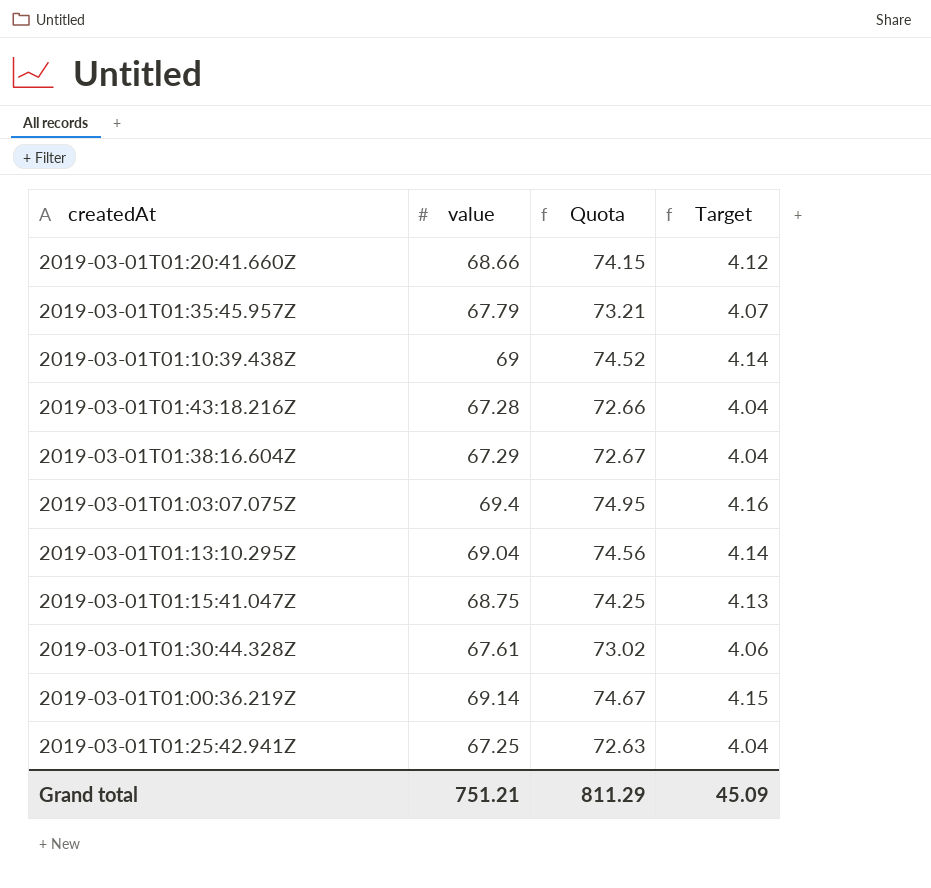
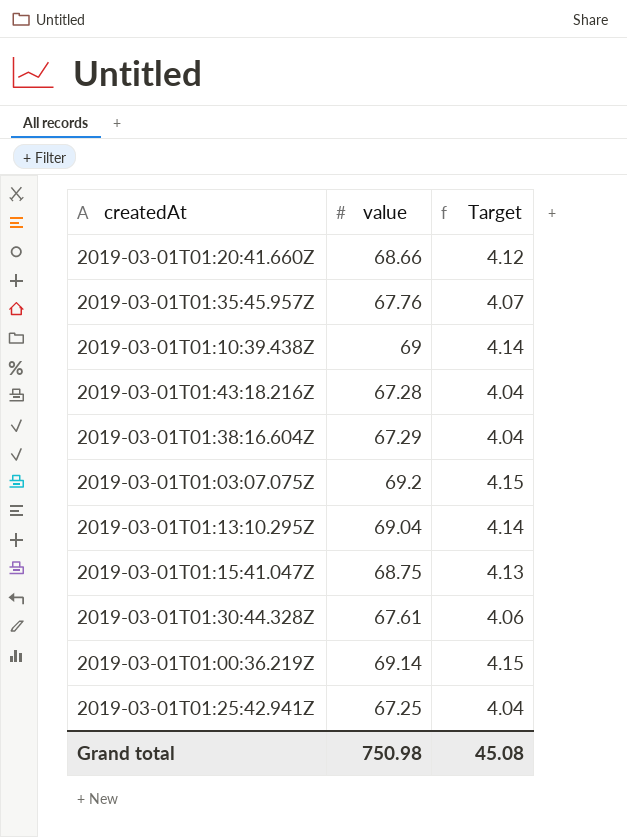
column Quota | formula: [value] * 1.08 -> none
2019-03-01T01:35:45.957Z | value: 67.79 -> 67.76
2019-03-01T01:03:07.075Z | value: 69.4 -> 69.2
2019-03-01T01:03:07.075Z | Target: 4.16 -> 4.15
Grand total | value: 751.21 -> 750.98
Grand total | Target: 45.09 -> 45.08

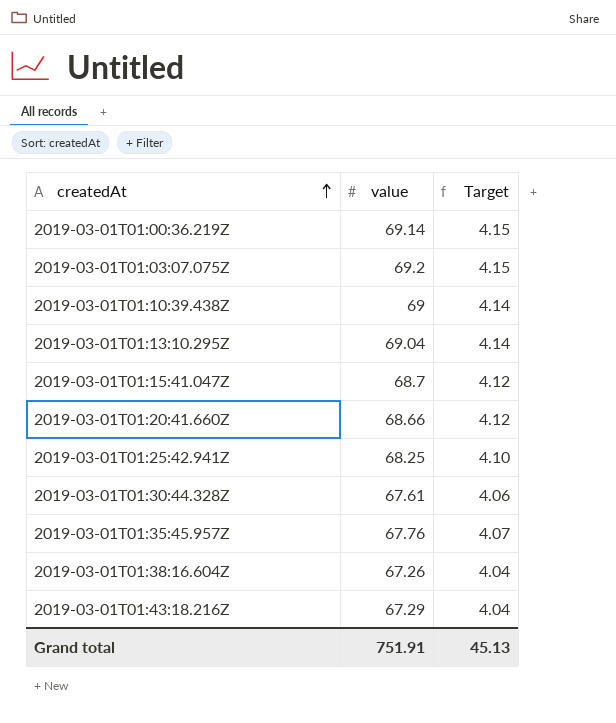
row order: none -> createdAt ascending
2019-03-01T01:15:41.047Z | value: 68.75 -> 68.7
2019-03-01T01:15:41.047Z | Target: 4.13 -> 4.12
2019-03-01T01:25:42.941Z | value: 67.25 -> 68.25
2019-03-01T01:25:42.941Z | Target: 4.04 -> 4.10
2019-03-01T01:38:16.604Z | value: 67.29 -> 67.26
2019-03-01T01:43:18.216Z | value: 67.28 -> 67.29
Grand total | value: 750.98 -> 751.91
Grand total | Target: 45.08 -> 45.13

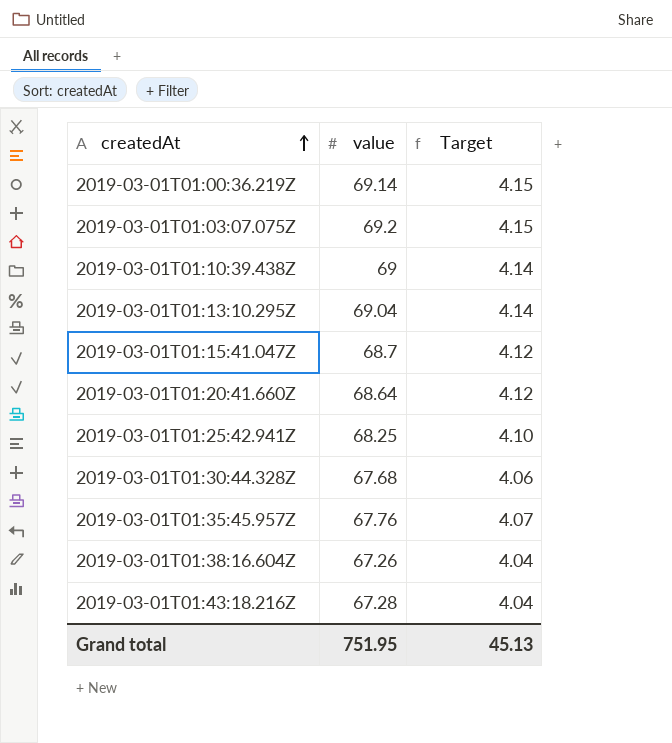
2019-03-01T01:20:41.660Z | value: 68.66 -> 68.64
2019-03-01T01:30:44.328Z | value: 67.61 -> 67.68
2019-03-01T01:43:18.216Z | value: 67.29 -> 67.28
Grand total | value: 751.91 -> 751.95

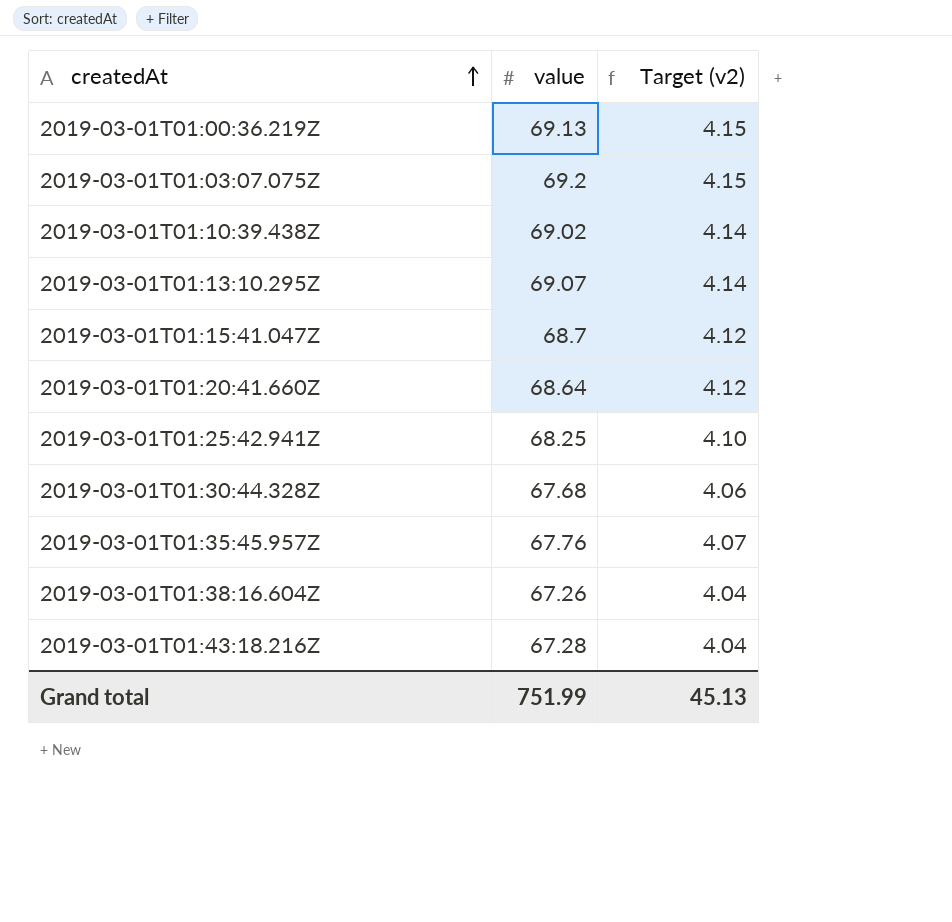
column name: Target -> Target (v2)
2019-03-01T01:00:36.219Z | value: 69.14 -> 69.13
2019-03-01T01:10:39.438Z | value: 69 -> 69.02
2019-03-01T01:13:10.295Z | value: 69.04 -> 69.07
Grand total | value: 751.95 -> 751.99

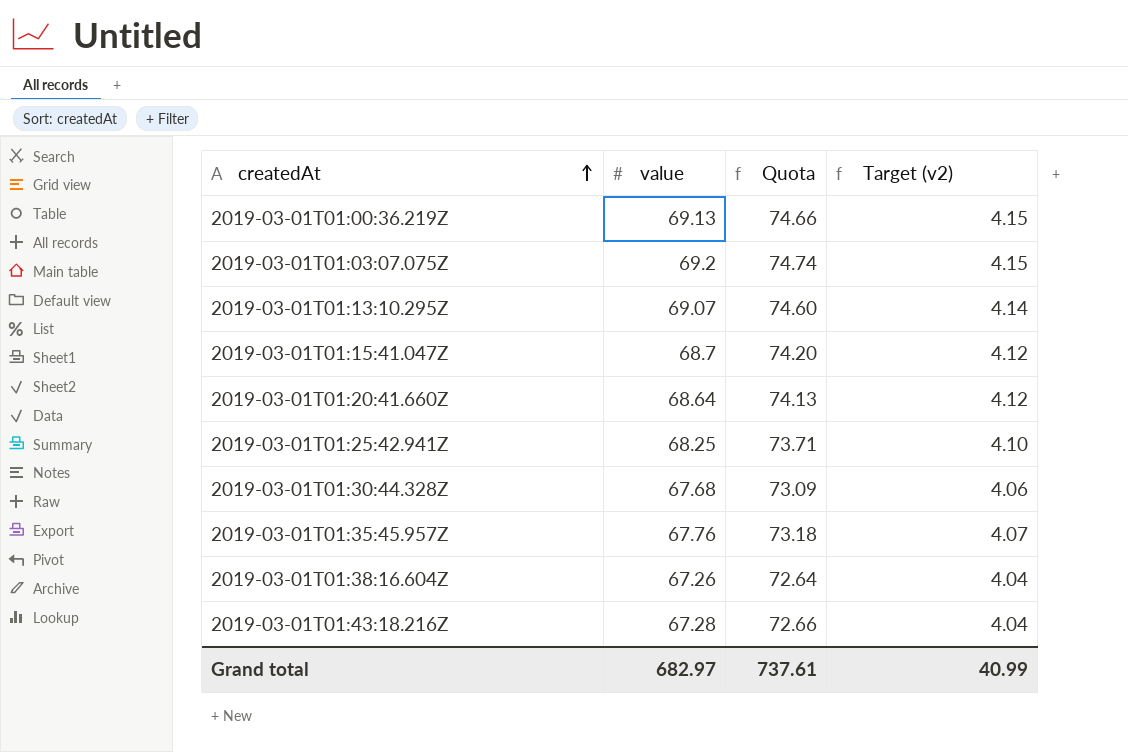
column Quota | formula: none -> [value] * 1.08
row 2019-03-01T01:10:39.438Z: 69.02 | 4.14 -> none
Grand total | value: 751.99 -> 682.97
Grand total | Target (v2): 45.13 -> 40.99

